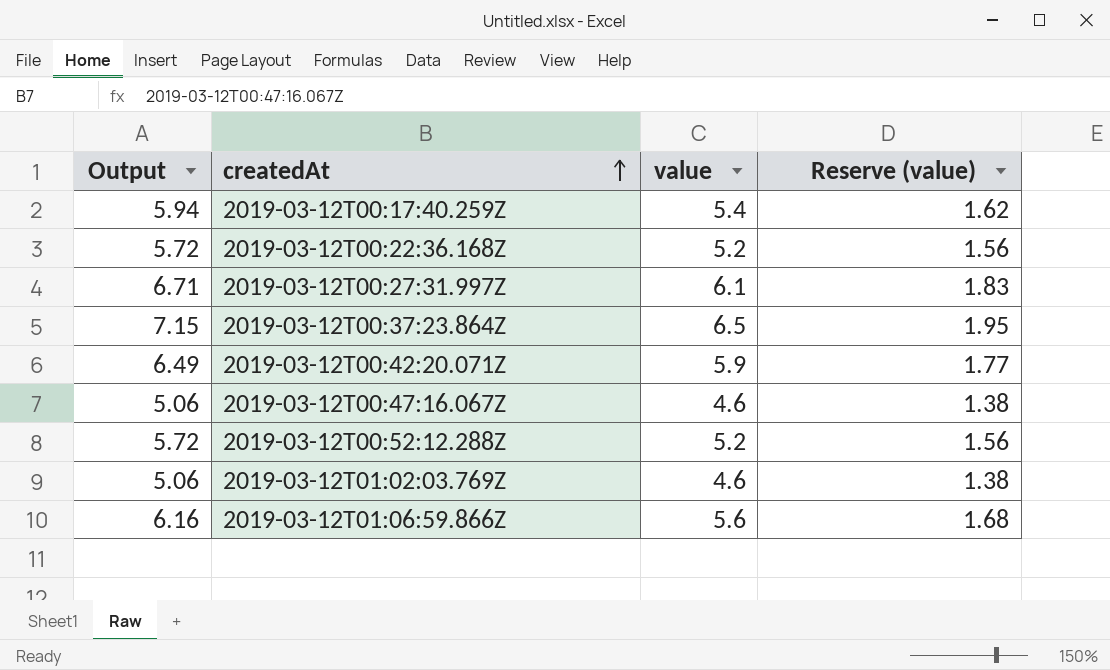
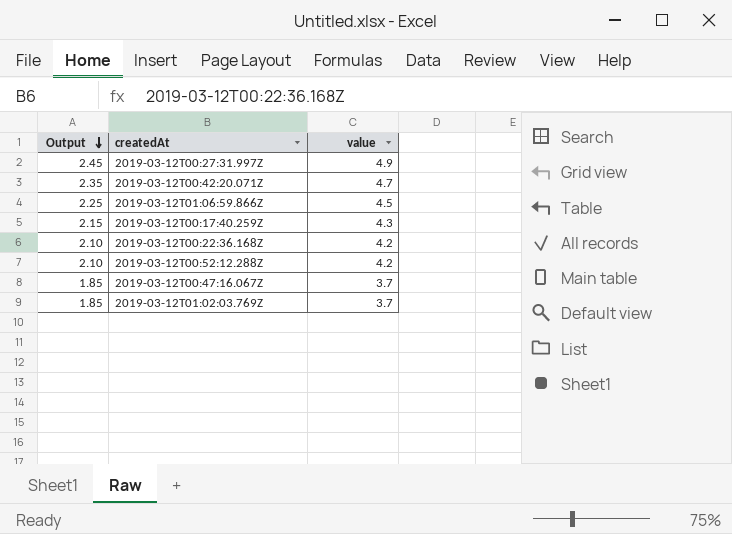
row order: createdAt ascending -> Output descending
column Reserve (value) | formula: [value] * 0.3 -> none
column Output | formula: [value] * 1.1 -> [value] * 0.5
row 2019-03-12T00:37:23.864Z: 7.15 | 6.5 | 1.95 -> none
2019-03-12T00:27:31.997Z | value: 6.1 -> 4.9
2019-03-12T00:42:20.071Z | value: 5.9 -> 4.7
2019-03-12T01:06:59.866Z | value: 5.6 -> 4.5
2019-03-12T00:17:40.259Z | value: 5.4 -> 4.3
2019-03-12T00:22:36.168Z | value: 5.2 -> 4.2
2019-03-12T00:52:12.288Z | value: 5.2 -> 4.2
2019-03-12T00:47:16.067Z | value: 4.6 -> 3.7
2019-03-12T01:02:03.769Z | value: 4.6 -> 3.7

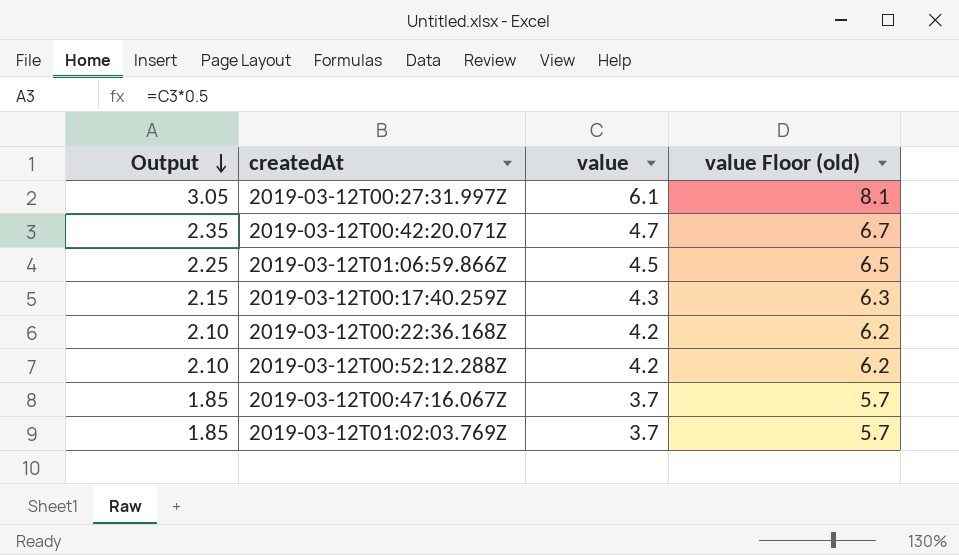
column value Floor (old) | formula: none -> [value] + 2
2019-03-12T00:27:31.997Z | Output: 2.45 -> 3.05
2019-03-12T00:27:31.997Z | value: 4.9 -> 6.1

